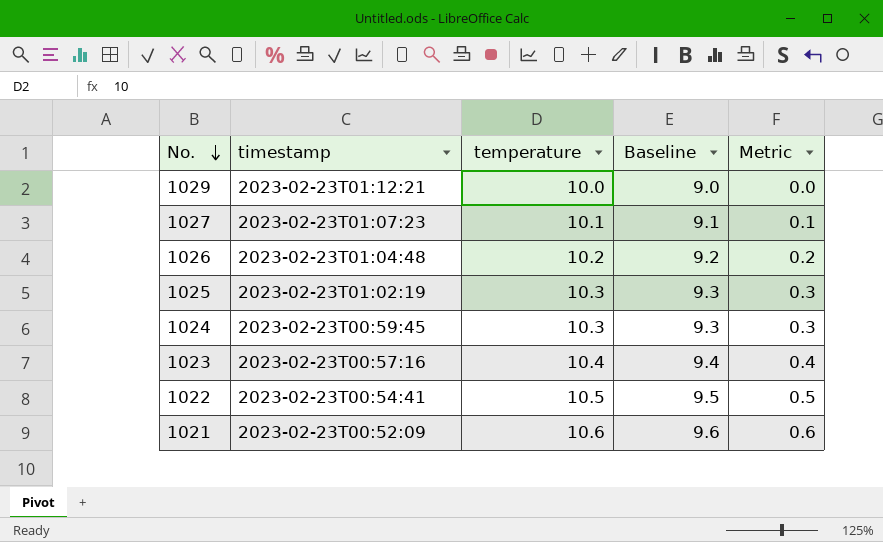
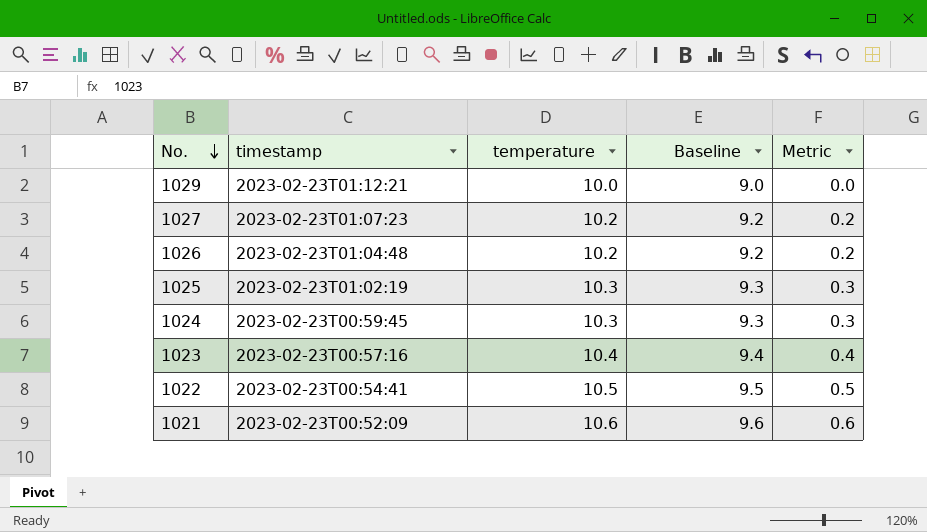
1027 | temperature: 10.1 -> 10.2
1027 | Baseline: 9.1 -> 9.2
1027 | Metric: 0.1 -> 0.2

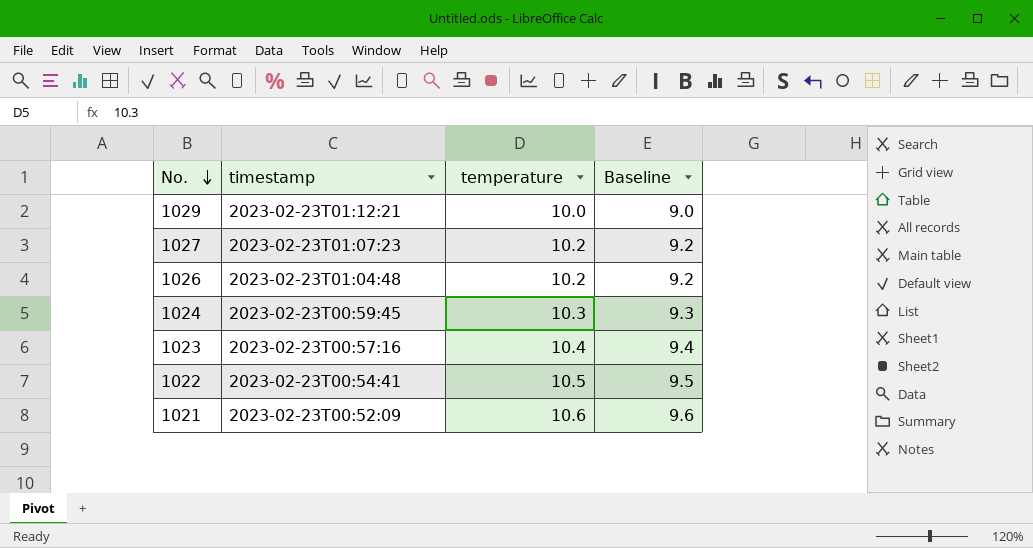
column Metric | formula: [temperature] - 10 -> none
row 1025: 2023-02-23T01:02:19 | 10.3 | 9.3 | 0.3 -> none

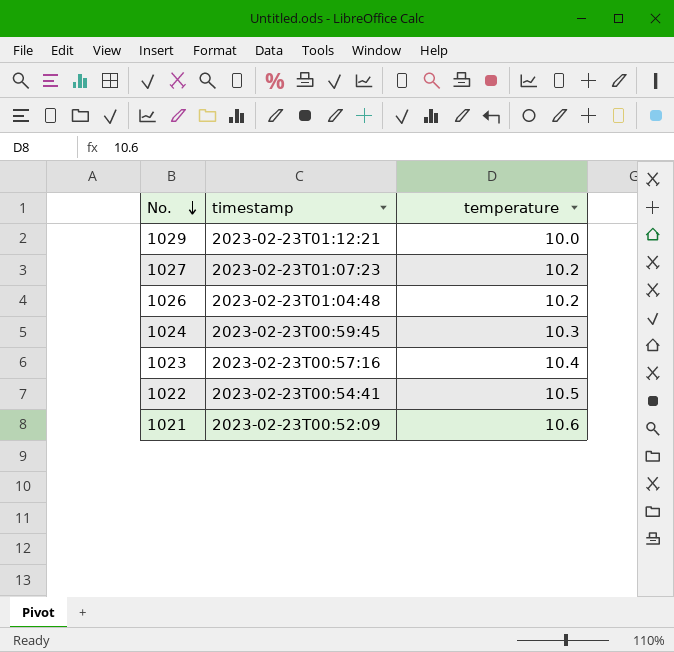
column Baseline | formula: [temperature] - 1 -> none

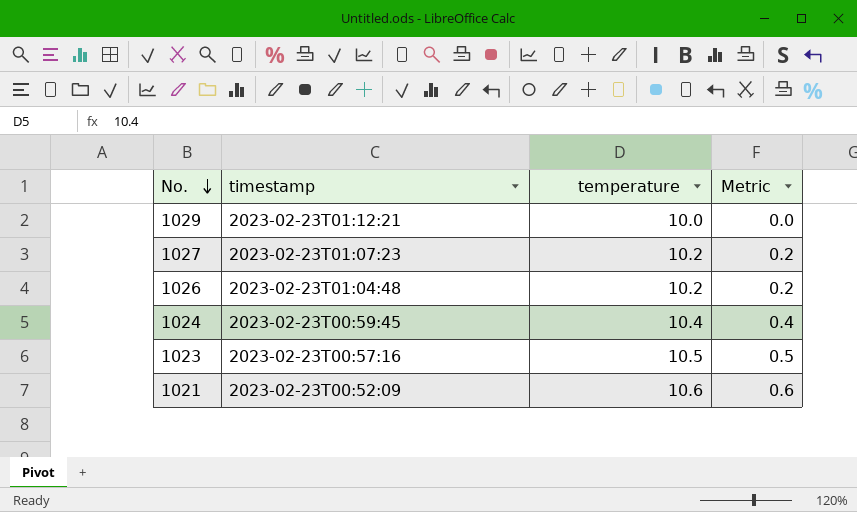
column Metric | formula: none -> [temperature] - 10
row 1022: 2023-02-23T00:54:41 | 10.5 -> none
1024 | temperature: 10.3 -> 10.4
1023 | temperature: 10.4 -> 10.5

